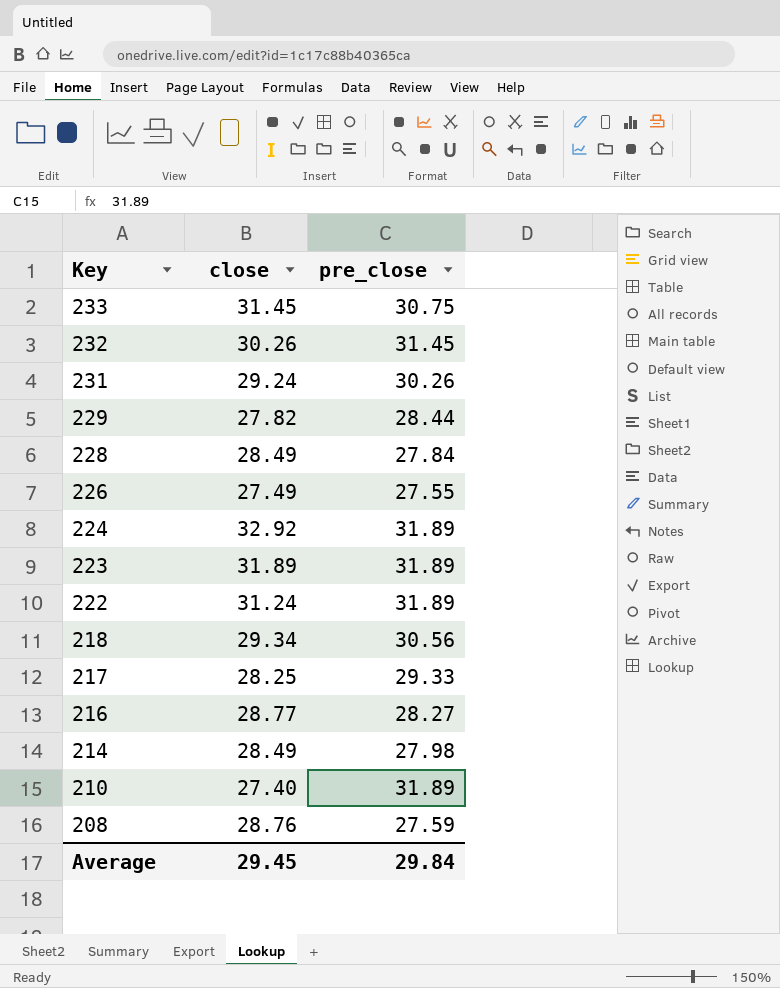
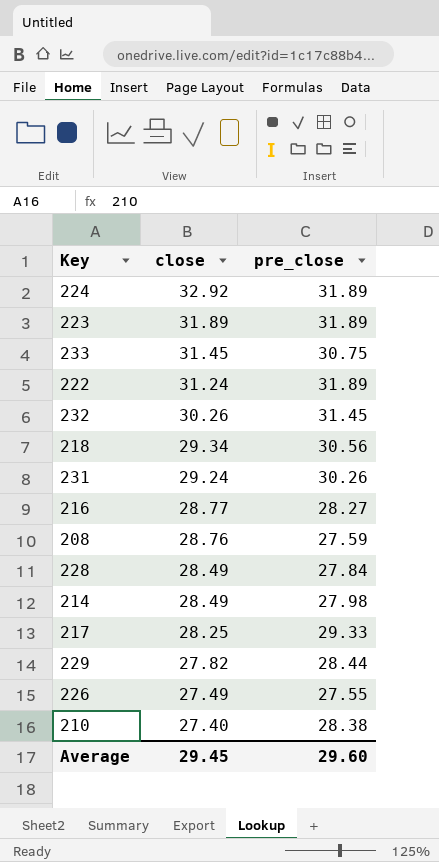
row order: Key descending -> close descending
210 | pre_close: 31.89 -> 28.38
Average | pre_close: 29.84 -> 29.60

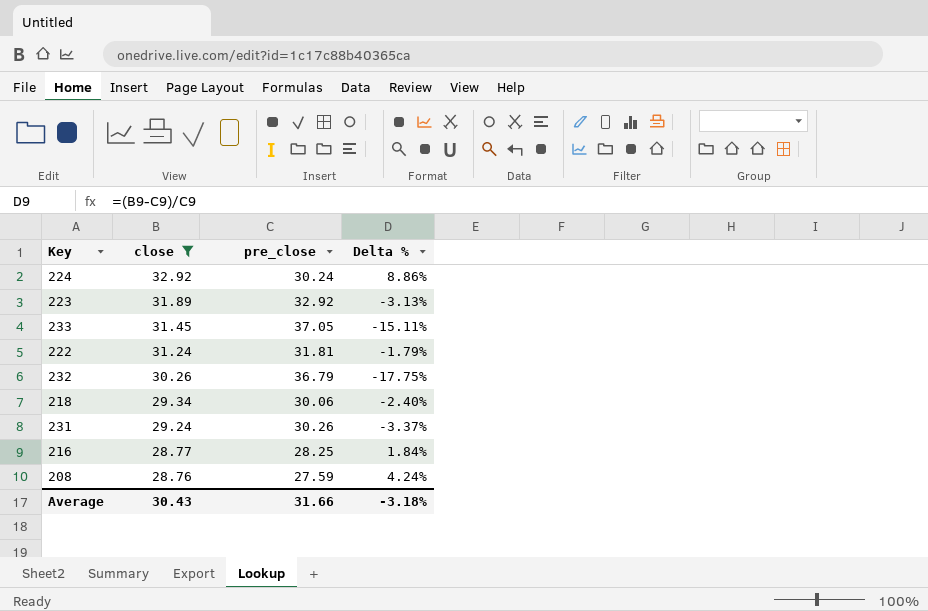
filter: none -> close >= 28.76
column Delta % | formula: none -> ([close] - [pre_close]) / [pre_close]
224 | pre_close: 31.89 -> 30.24
223 | pre_close: 31.89 -> 32.92
233 | pre_close: 30.75 -> 37.05
222 | pre_close: 31.89 -> 31.81
232 | pre_close: 31.45 -> 36.79
218 | pre_close: 30.56 -> 30.06
216 | pre_close: 28.27 -> 28.25
Average | close: 29.45 -> 30.43
Average | pre_close: 29.60 -> 31.66

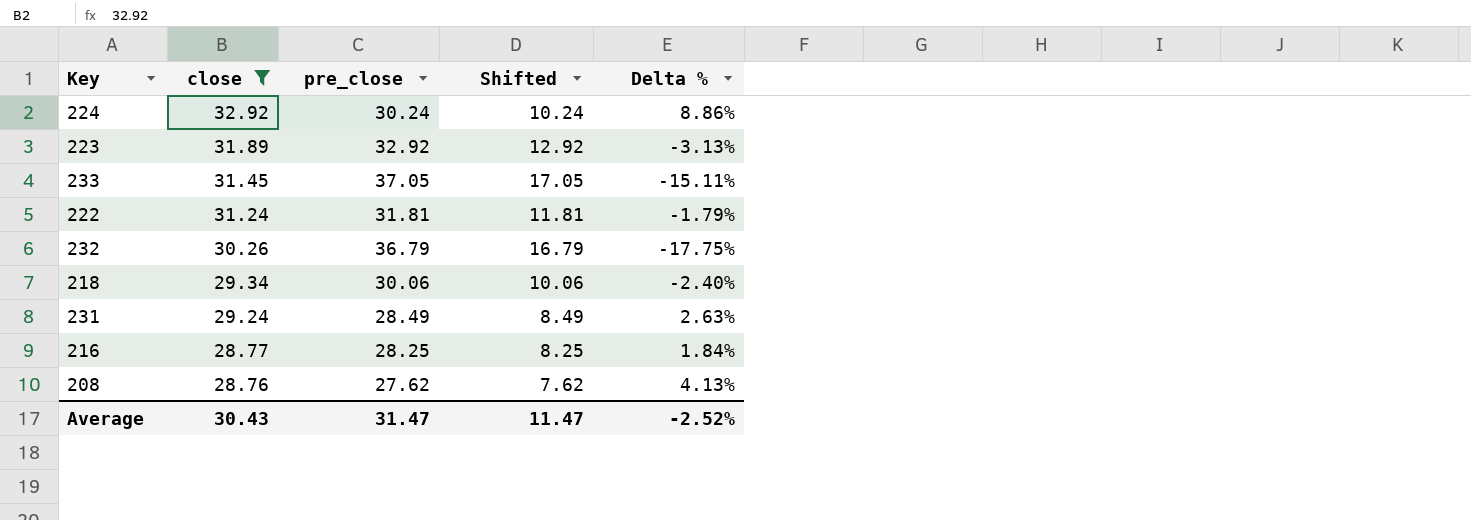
column Shifted | formula: none -> [pre_close] - 20
231 | pre_close: 30.26 -> 28.49
231 | Delta %: -3.37% -> 2.63%
208 | pre_close: 27.59 -> 27.62
208 | Delta %: 4.24% -> 4.13%
Average | pre_close: 31.66 -> 31.47
Average | Delta %: -3.18% -> -2.52%

